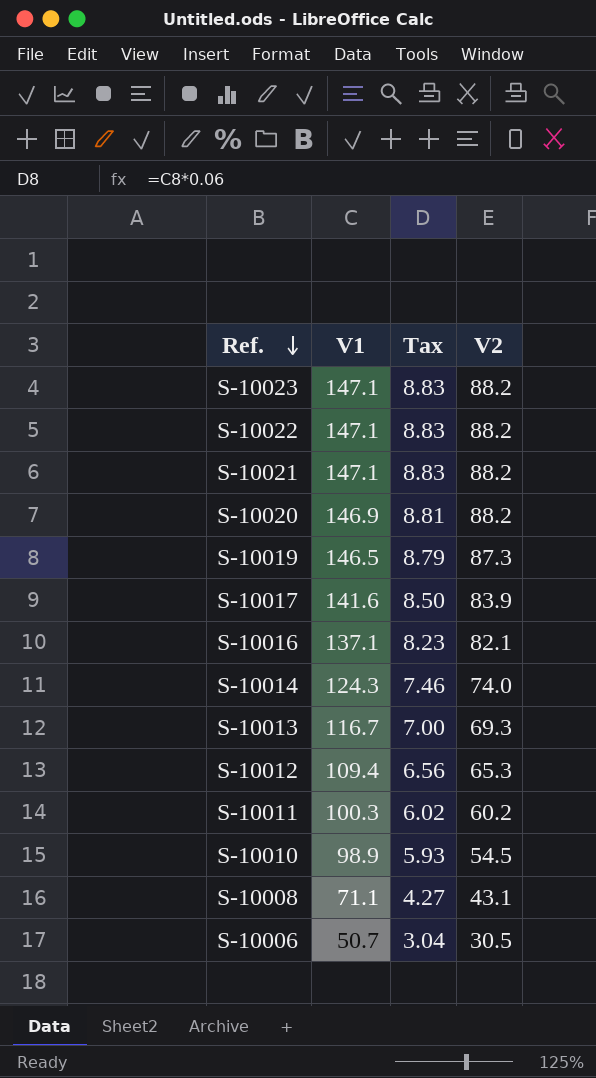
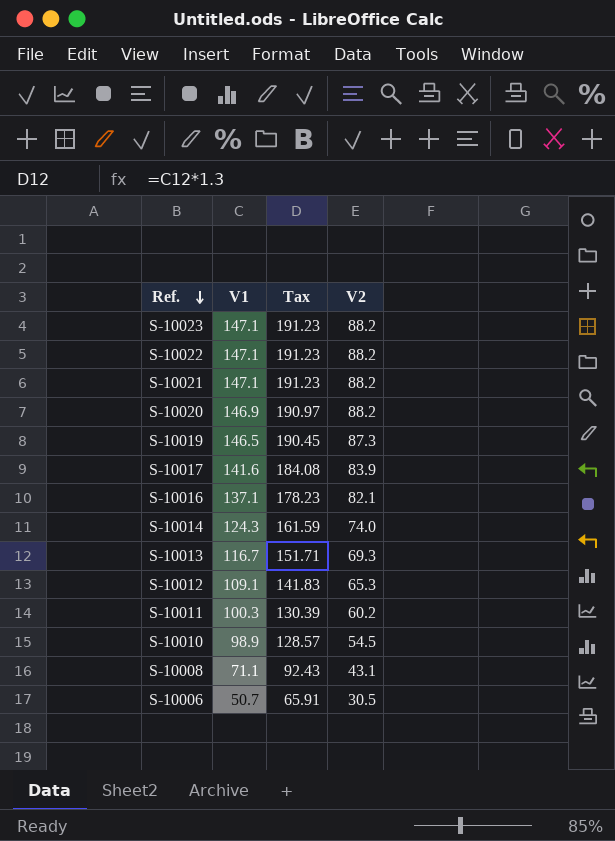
column Tax | formula: [V1] * 0.06 -> [V1] * 1.3
S-10012 | V1: 109.4 -> 109.1

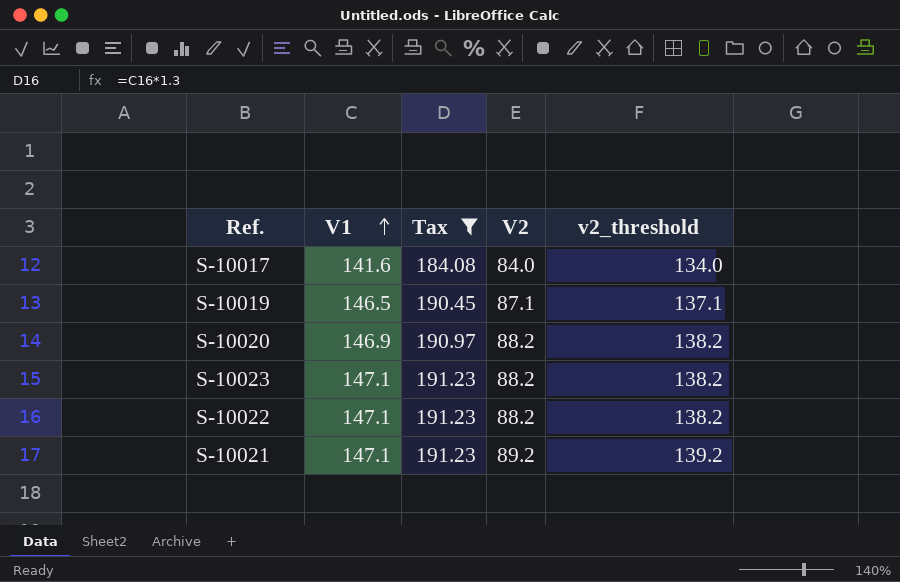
filter: none -> Tax >= 184.08
row order: Ref. descending -> V1 ascending
column v2_threshold | formula: none -> [V2] + 50
S-10017 | V2: 83.9 -> 84.0
S-10019 | V2: 87.3 -> 87.1
S-10021 | V2: 88.2 -> 89.2

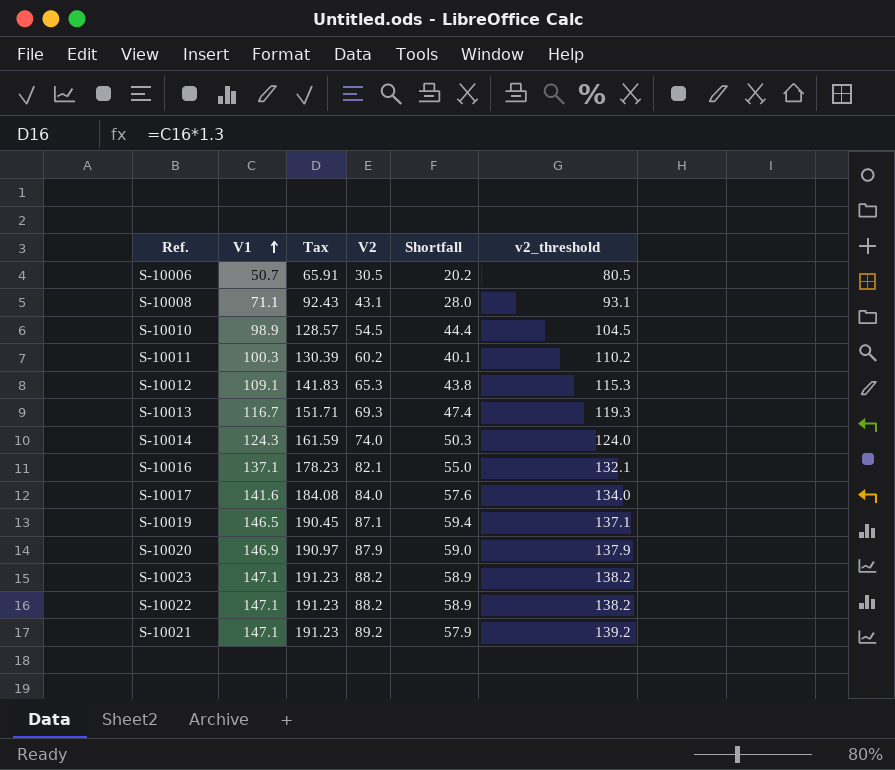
filter: Tax >= 184.08 -> none
column Shortfall | formula: none -> [V1] - [V2]
S-10020 | V2: 88.2 -> 87.9
S-10020 | v2_threshold: 138.2 -> 137.9

